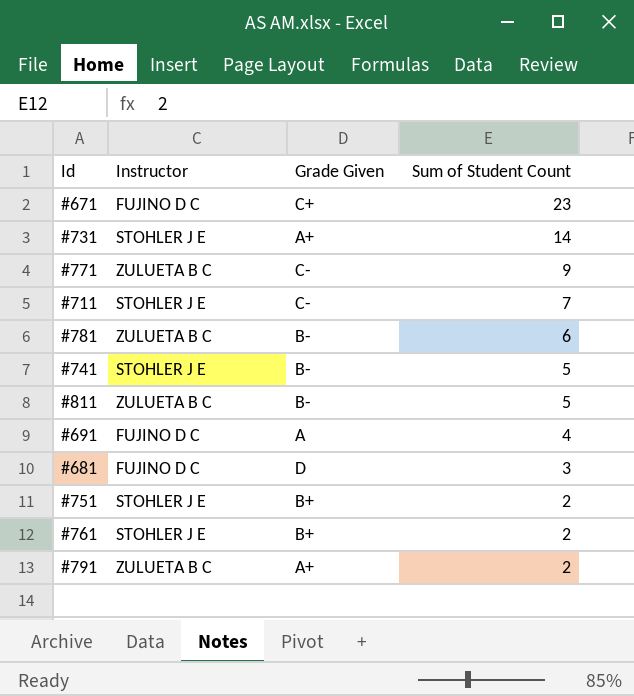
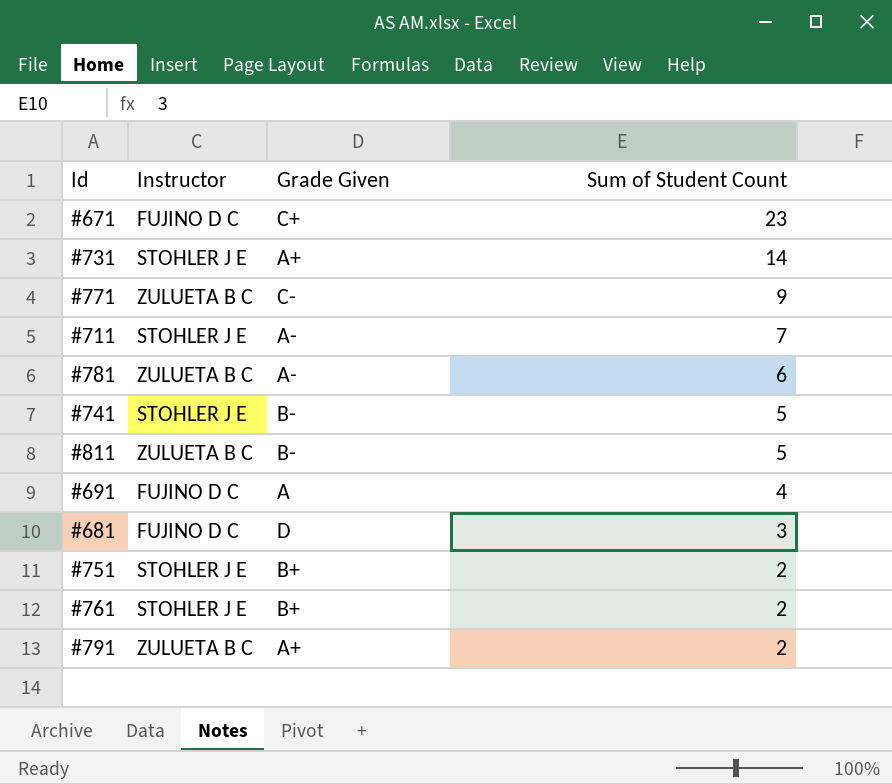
#711 | Grade Given: C- -> A-
#781 | Grade Given: B- -> A-

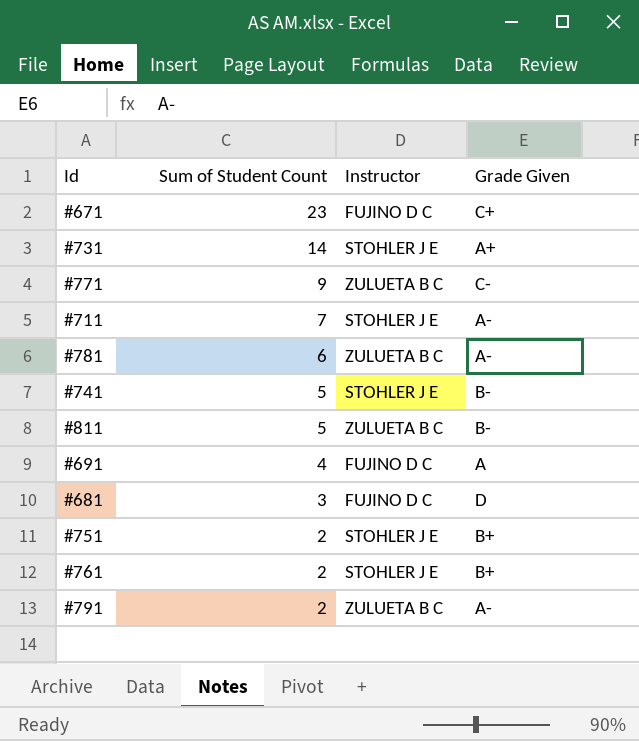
column Sum of Student Count | position: 4 -> 2
#791 | Grade Given: A+ -> A-

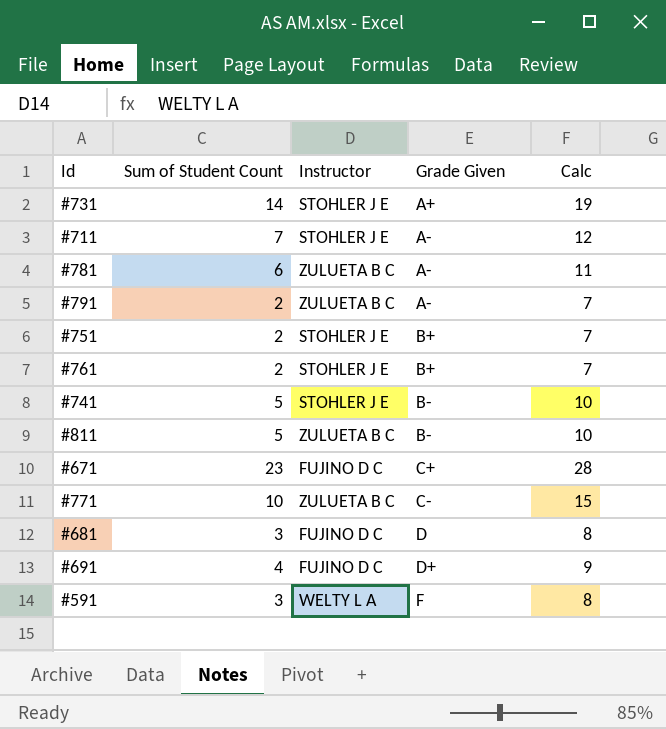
row order: Sum of Student Count descending -> Grade Given ascending
column Calc | formula: none -> [Sum of Student Count] + 5
#771 | Sum of Student Count: 9 -> 10
#691 | Grade Given: A -> D+
row #591: none -> 3 | WELTY L A | F | 8

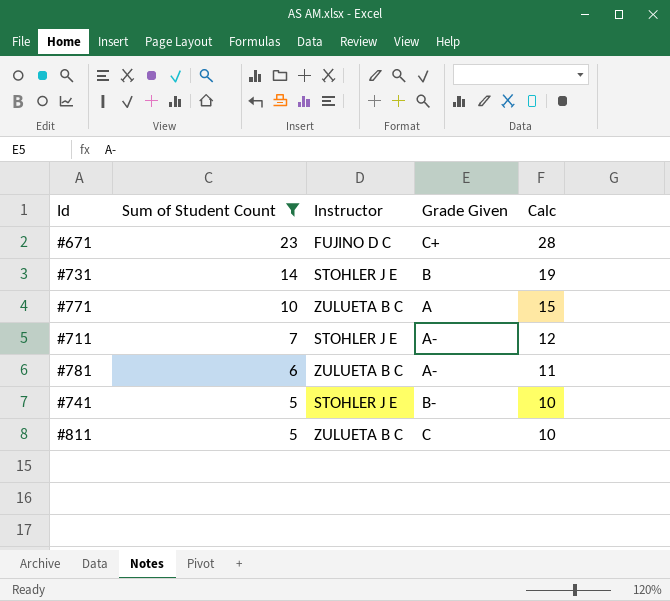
filter: none -> Sum of Student Count >= 5
row order: Grade Given ascending -> Sum of Student Count descending
#731 | Grade Given: A+ -> B
#771 | Grade Given: C- -> A
#811 | Grade Given: B- -> C

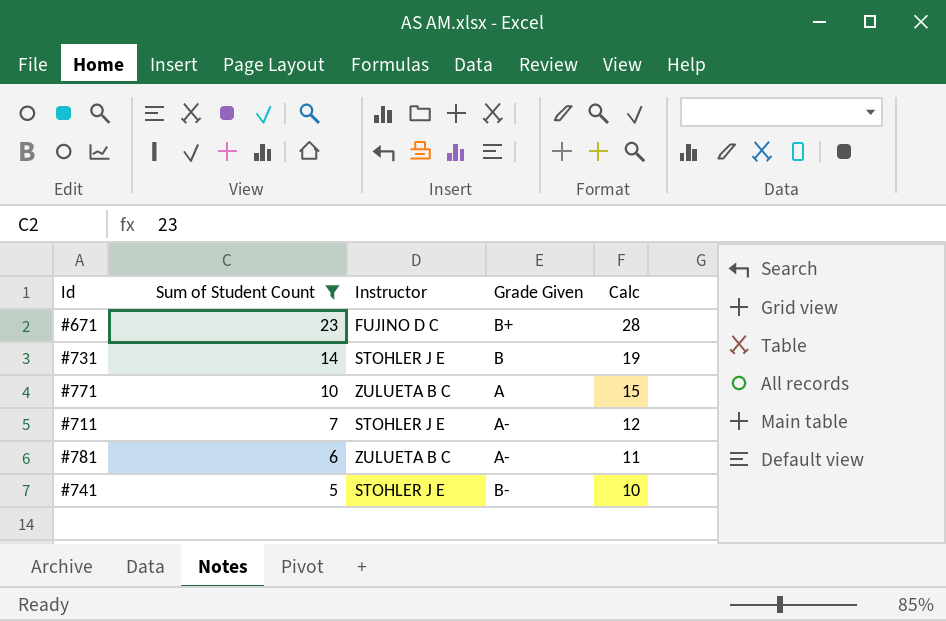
row #811: 5 | ZULUETA B C | C | 10 -> none
#671 | Grade Given: C+ -> B+

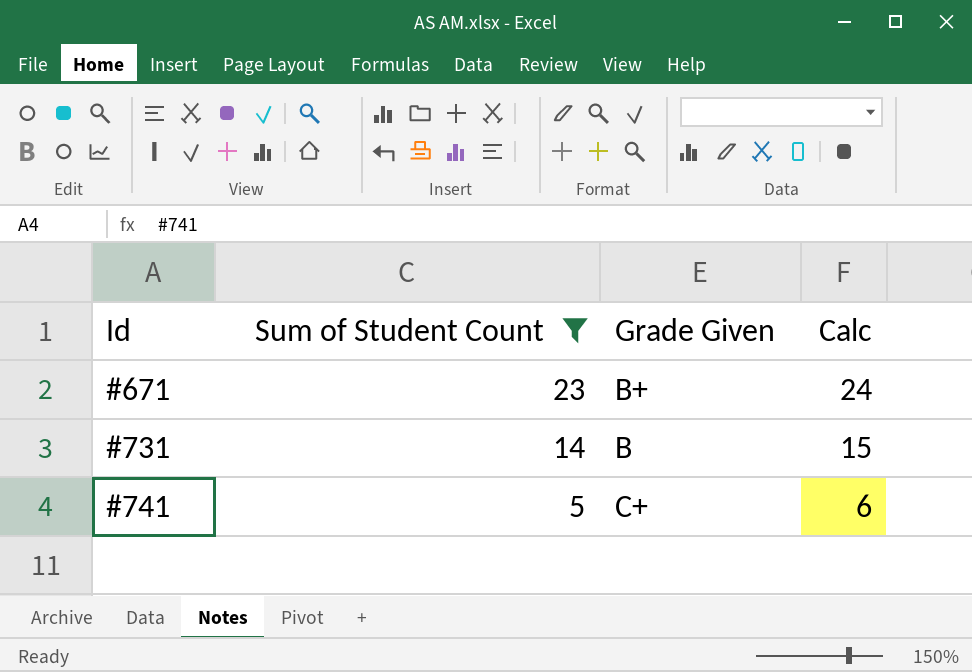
column Instructor | position: 3 -> none
column Calc | formula: [Sum of Student Count] + 5 -> [Sum of Student Count] + 1
row #771: 10 | ZULUETA B C | A | 15 -> none
row #711: 7 | STOHLER J E | A- | 12 -> none
row #781: 6 | ZULUETA B C | A- | 11 -> none
#741 | Grade Given: B- -> C+

